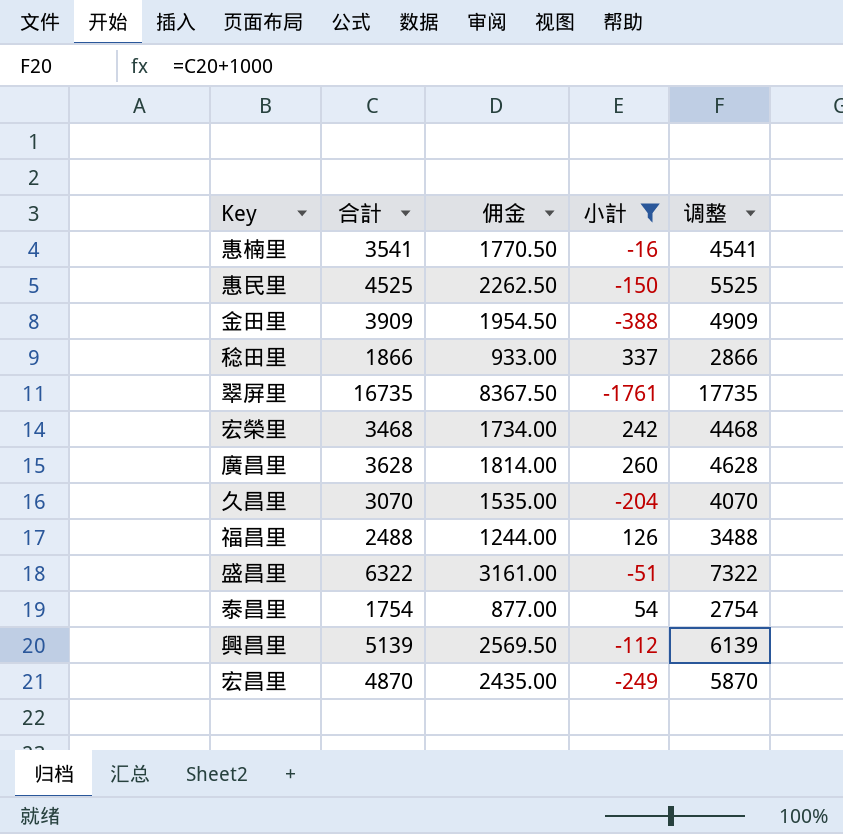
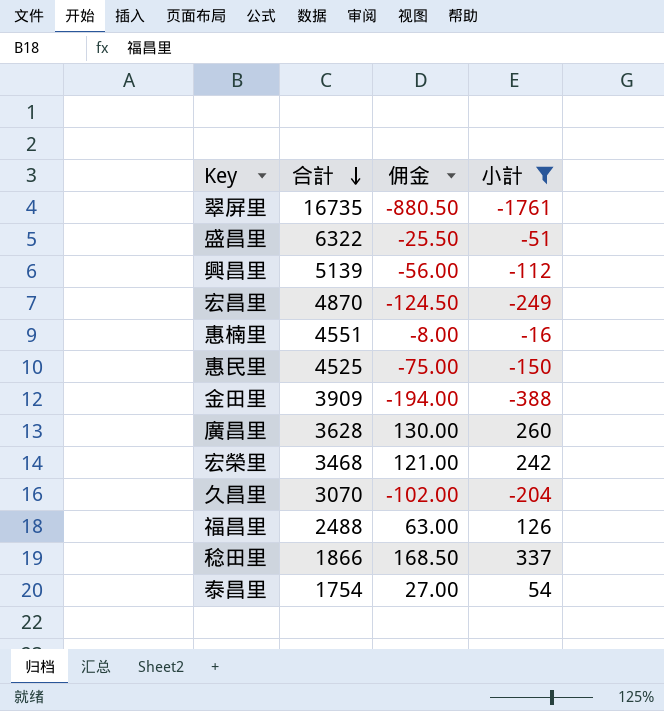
row order: none -> 合計 descending
column 调整 | formula: [合計] + 1000 -> none
column 佣金 | formula: [合計] * 0.5 -> [小計] * 0.5
惠楠里 | 合計: 3541 -> 4551

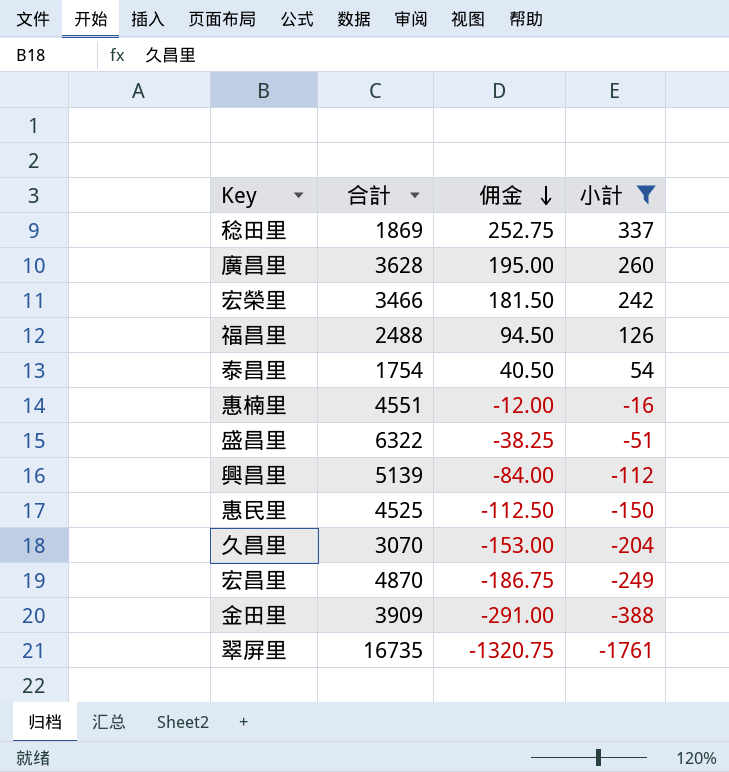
row order: 合計 descending -> 佣金 descending
column 佣金 | formula: [小計] * 0.5 -> [小計] * 0.75
稔田里 | 合計: 1866 -> 1869
宏榮里 | 合計: 3468 -> 3466

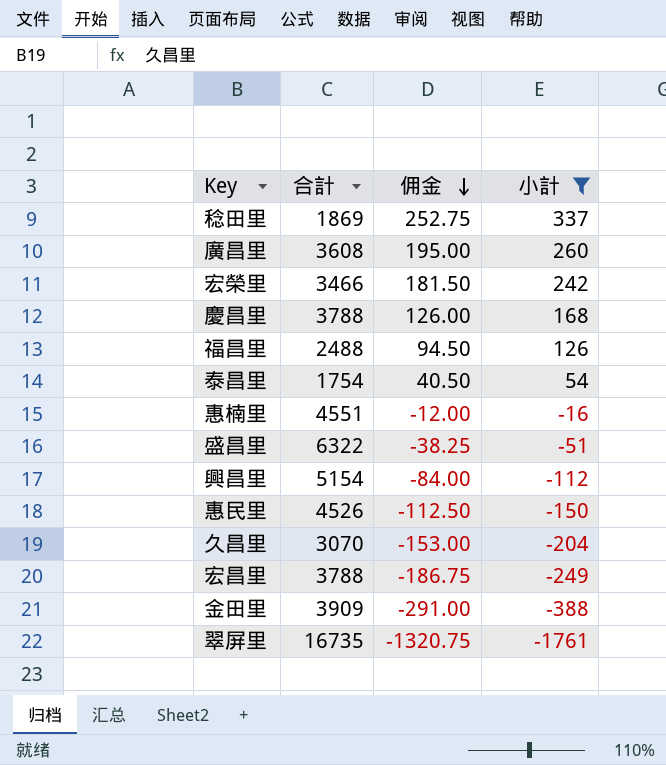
廣昌里 | 合計: 3628 -> 3608
row 慶昌里: none -> 3788 | 126.00 | 168
興昌里 | 合計: 5139 -> 5154
惠民里 | 合計: 4525 -> 4526
宏昌里 | 合計: 4870 -> 3788

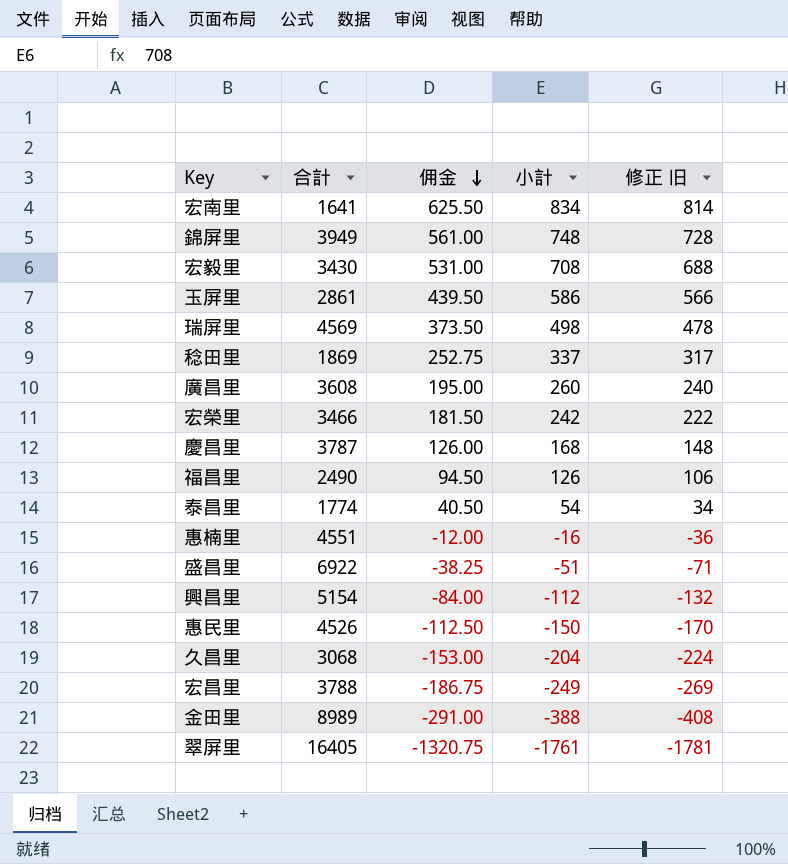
filter: 小計 <= 337 -> none
column 修正 旧 | formula: none -> [小計] - 20
慶昌里 | 合計: 3788 -> 3787
福昌里 | 合計: 2488 -> 2490
泰昌里 | 合計: 1754 -> 1774
盛昌里 | 合計: 6322 -> 6922
久昌里 | 合計: 3070 -> 3068
金田里 | 合計: 3909 -> 8989
翠屏里 | 合計: 16735 -> 16405

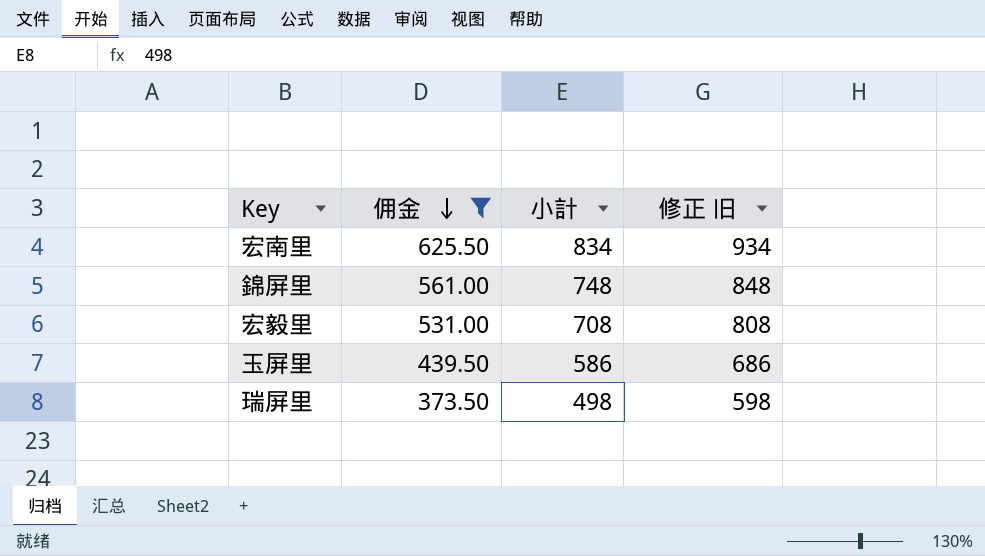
filter: none -> 佣金 >= 373.50
column 合計 | position: 2 -> none
column 修正 旧 | formula: [小計] - 20 -> [小計] + 100

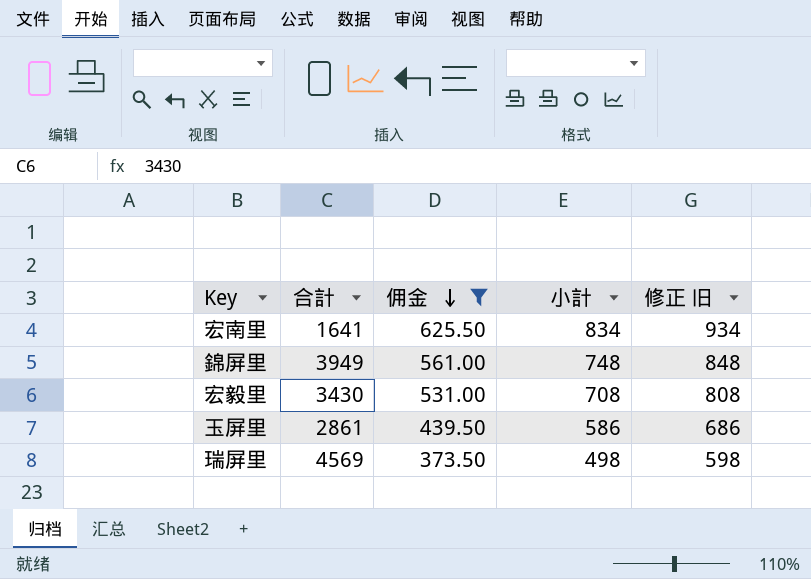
column 合計 | position: none -> 2

